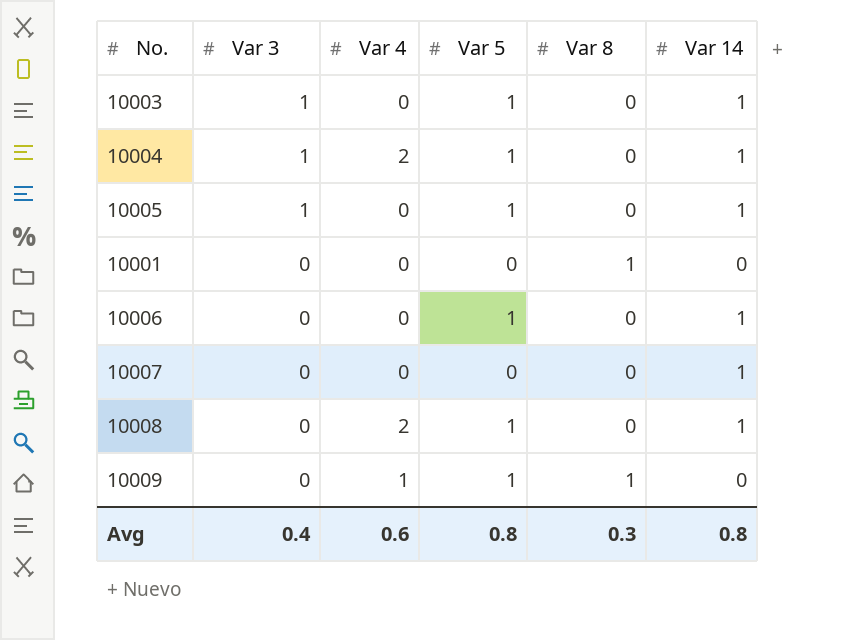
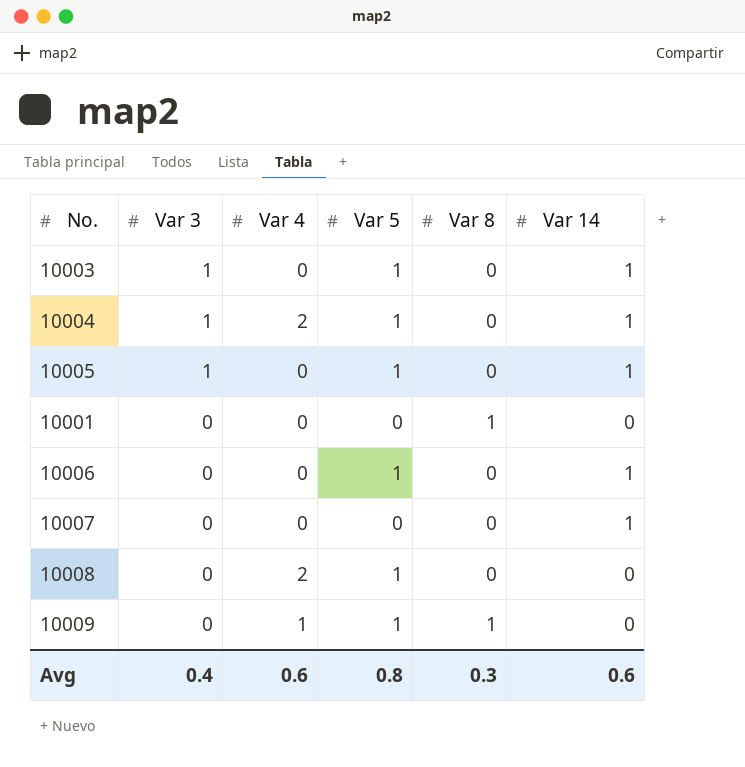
10008 | Var 14: 1 -> 0
Avg | Var 14: 0.8 -> 0.6

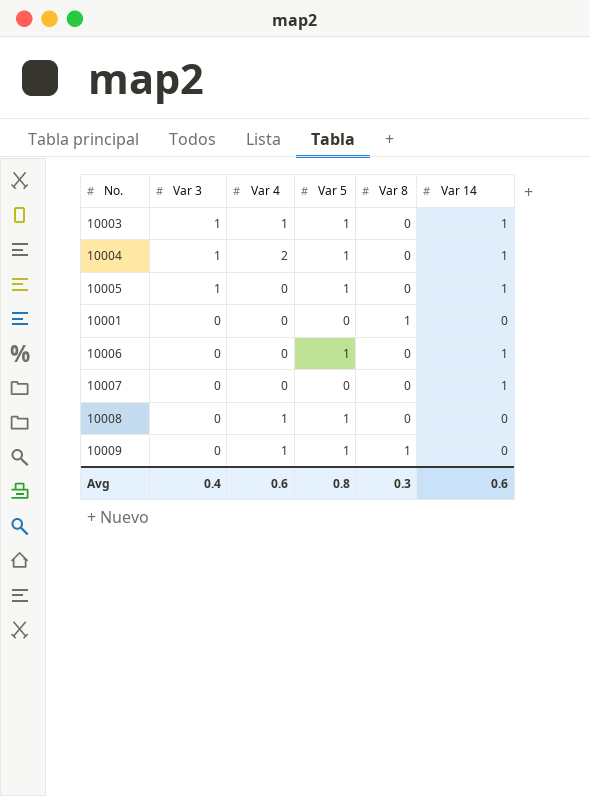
10003 | Var 4: 0 -> 1
10008 | Var 4: 2 -> 1

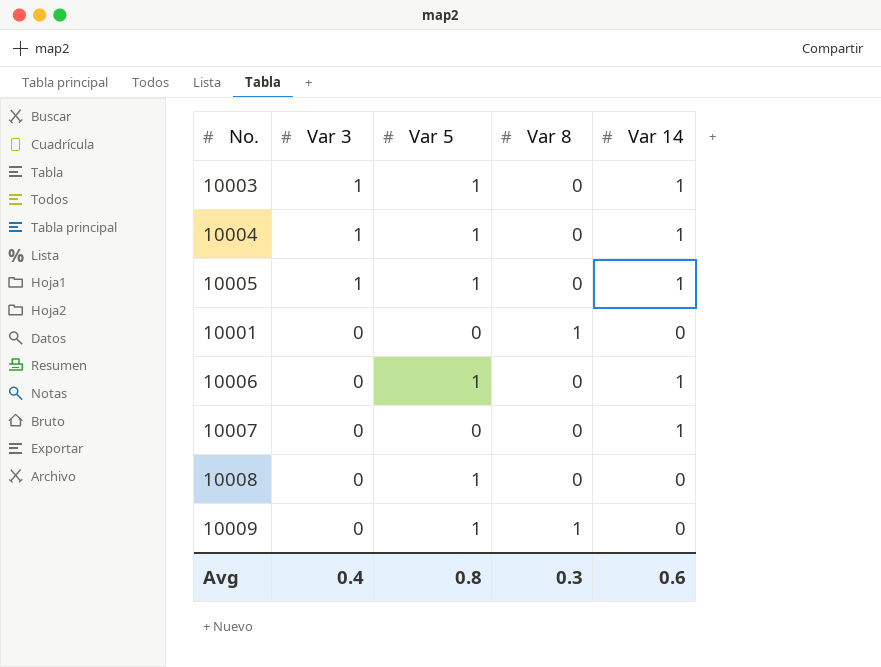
column Var 4 | position: 3 -> none

